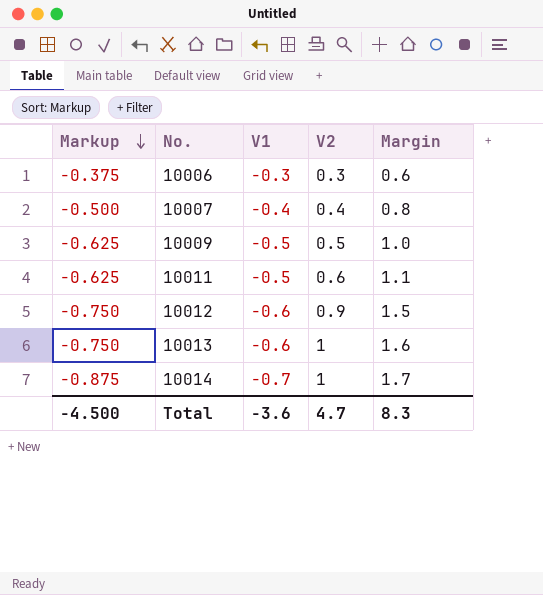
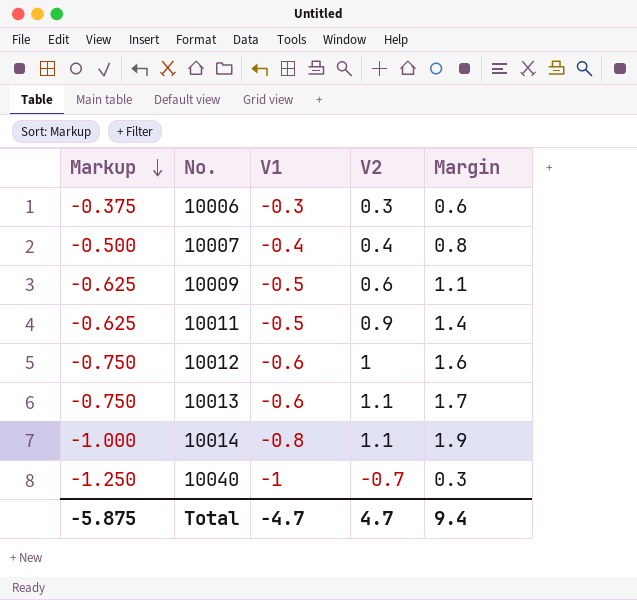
10009 | V2: 0.5 -> 0.6
10009 | Margin: 1.0 -> 1.1
10011 | V2: 0.6 -> 0.9
10011 | Margin: 1.1 -> 1.4
10012 | V2: 0.9 -> 1
10012 | Margin: 1.5 -> 1.6
10013 | V2: 1 -> 1.1
10013 | Margin: 1.6 -> 1.7
10014 | Markup: -0.875 -> -1.000
10014 | V1: -0.7 -> -0.8
10014 | V2: 1 -> 1.1
10014 | Margin: 1.7 -> 1.9
row 10040: none -> -1.250 | -1 | -0.7 | 0.3
Total | Markup: -4.500 -> -5.875
Total | V1: -3.6 -> -4.7
Total | Margin: 8.3 -> 9.4

